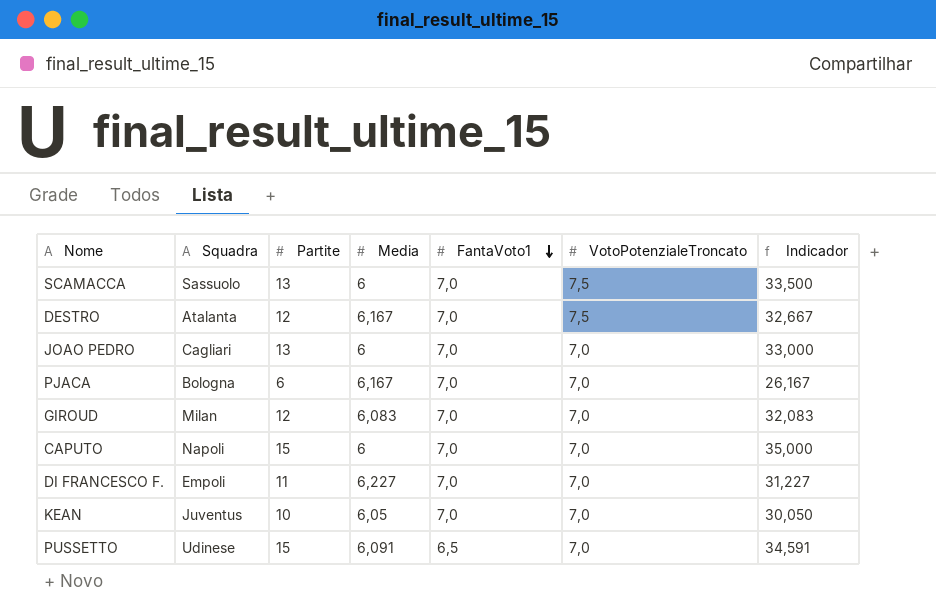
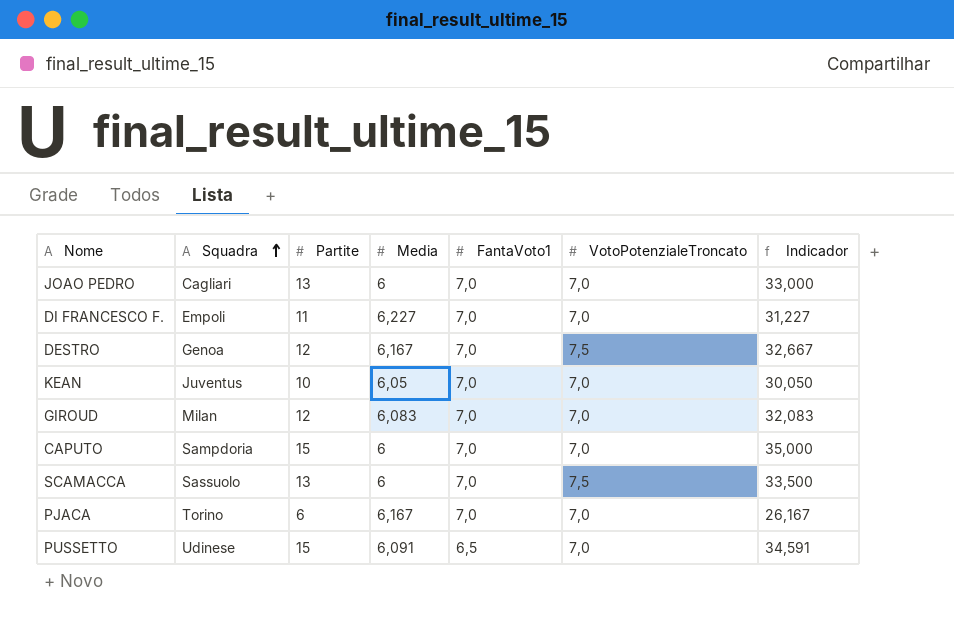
row order: FantaVoto1 descending -> Squadra ascending
DESTRO | Squadra: Atalanta -> Genoa
CAPUTO | Squadra: Napoli -> Sampdoria
PJACA | Squadra: Bologna -> Torino

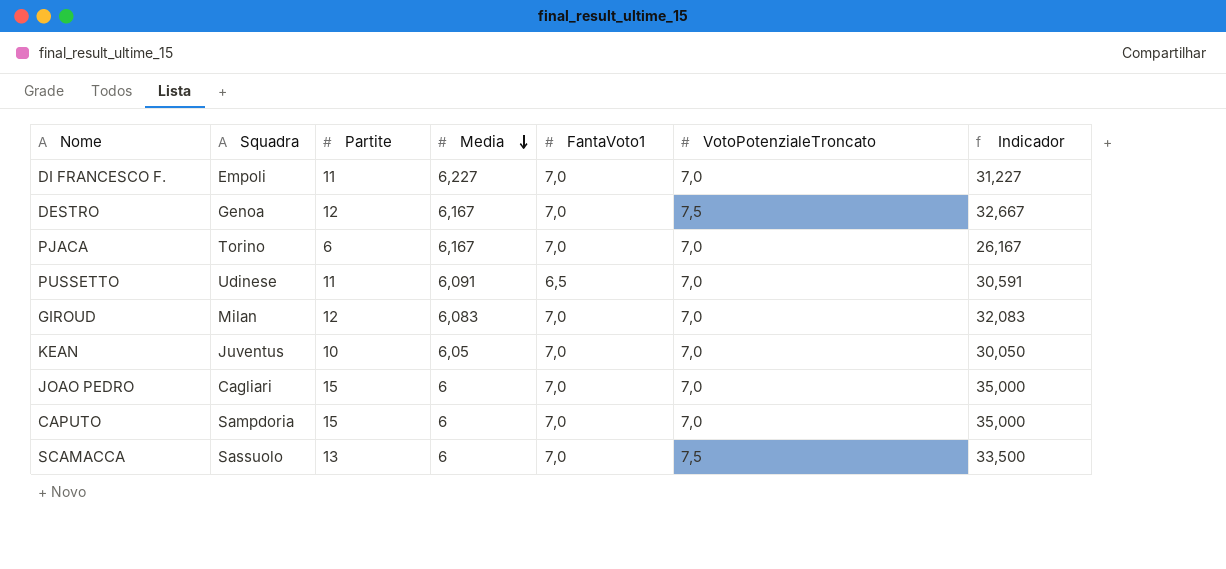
row order: Squadra ascending -> Media descending
PUSSETTO | Partite: 15 -> 11
PUSSETTO | Indicador: 34,591 -> 30,591
JOAO PEDRO | Partite: 13 -> 15
JOAO PEDRO | Indicador: 33,000 -> 35,000

